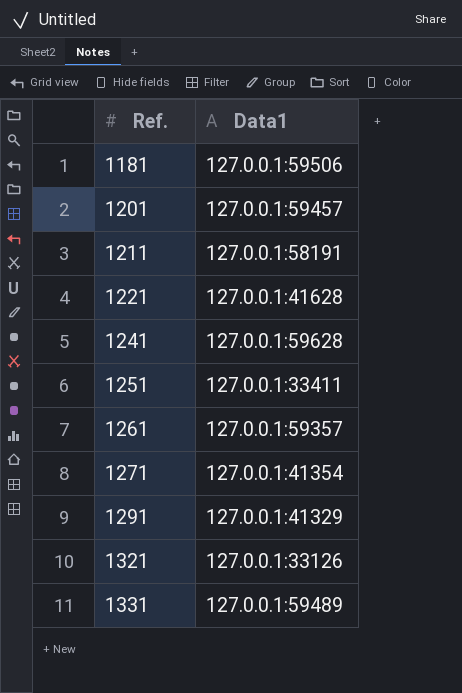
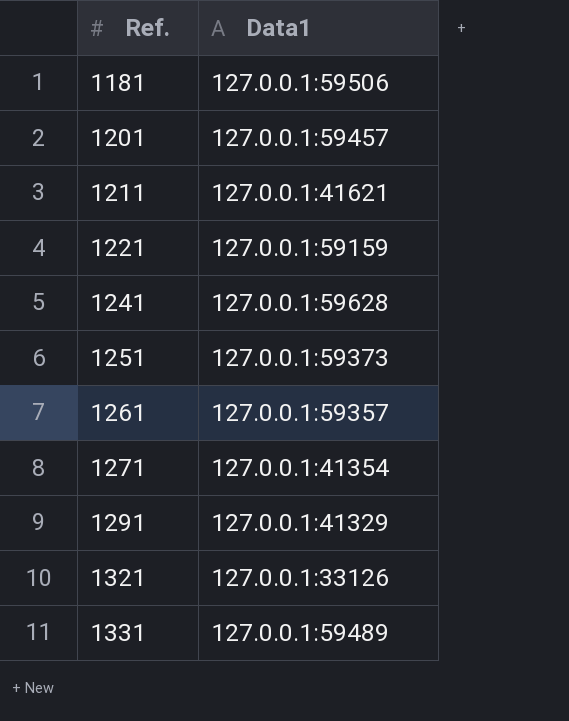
1211 | Data1: 127.0.0.1:58191 -> 127.0.0.1:41621
1221 | Data1: 127.0.0.1:41628 -> 127.0.0.1:59159
1251 | Data1: 127.0.0.1:33411 -> 127.0.0.1:59373

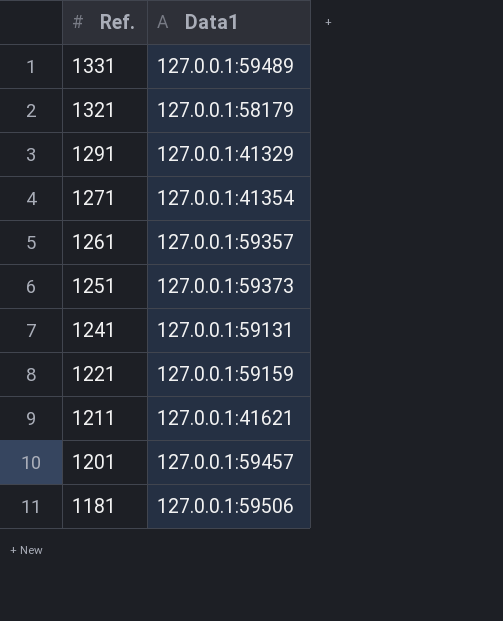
row order: Ref. ascending -> Ref. descending
1321 | Data1: 127.0.0.1:33126 -> 127.0.0.1:58179
1241 | Data1: 127.0.0.1:59628 -> 127.0.0.1:59131

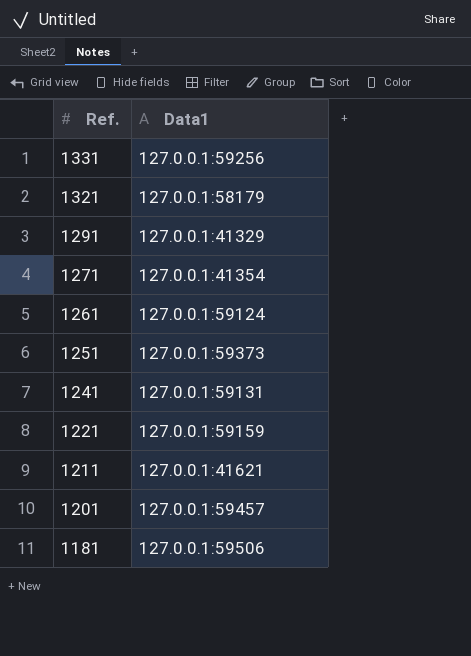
1331 | Data1: 127.0.0.1:59489 -> 127.0.0.1:59256
1261 | Data1: 127.0.0.1:59357 -> 127.0.0.1:59124

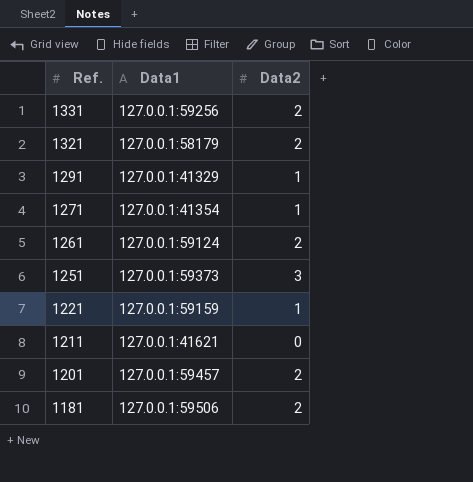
column Data2 | position: none -> 3
row 1241: 127.0.0.1:59131 -> none

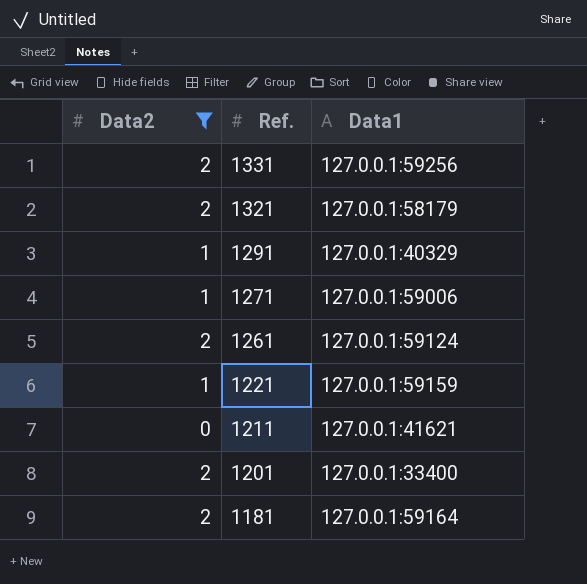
filter: none -> Data2 != 3
column Data2 | position: 3 -> 1
1291 | Data1: 127.0.0.1:41329 -> 127.0.0.1:40329
1271 | Data1: 127.0.0.1:41354 -> 127.0.0.1:59006
1201 | Data1: 127.0.0.1:59457 -> 127.0.0.1:33400
1181 | Data1: 127.0.0.1:59506 -> 127.0.0.1:59164

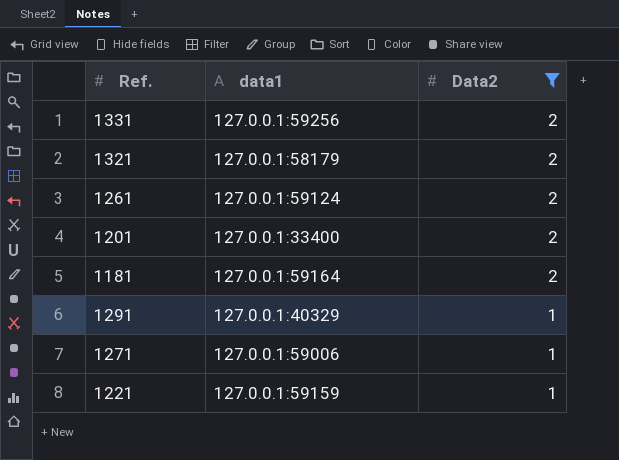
row order: Ref. descending -> Data2 descending
column name: Data1 -> data1
column Data2 | position: 1 -> 3
row 1211: 0 | 127.0.0.1:41621 -> none

